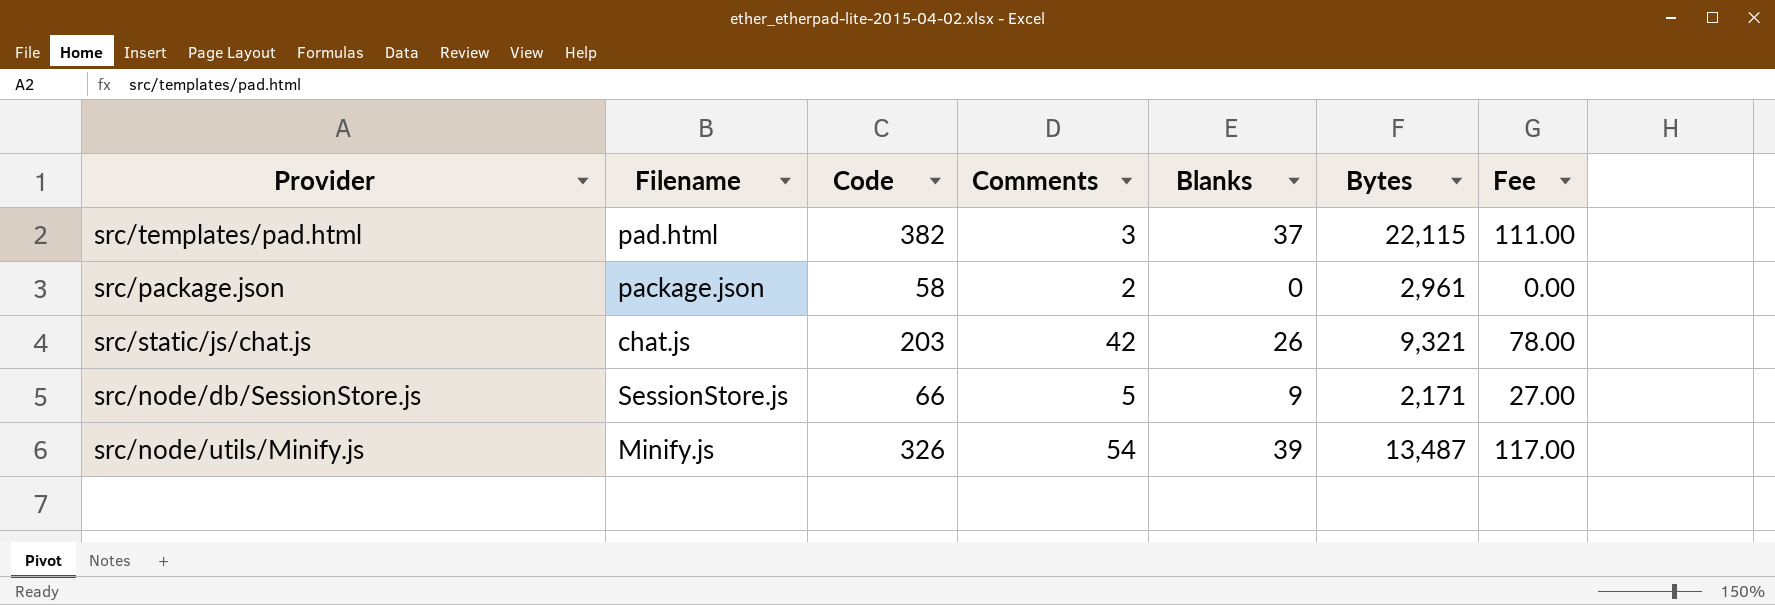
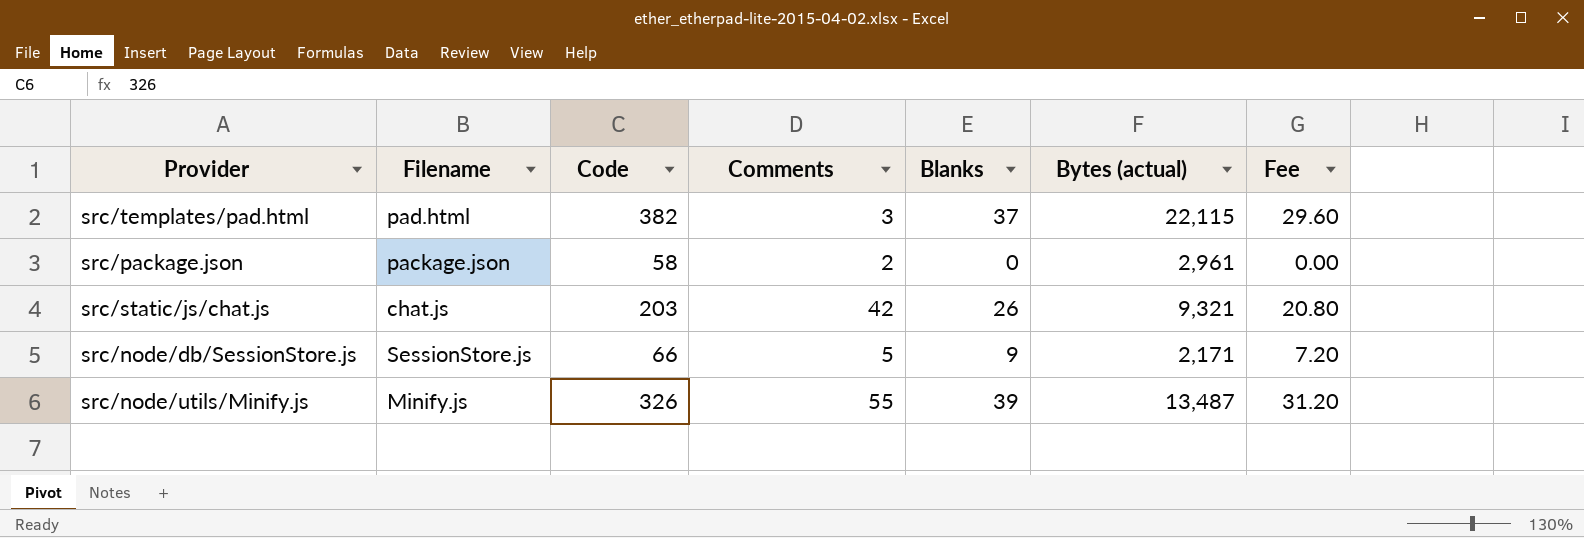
column name: Bytes -> Bytes (actual)
column Fee | formula: [Blanks] * 3 -> [Blanks] * 0.8
src/node/utils/Minify.js | Comments: 54 -> 55

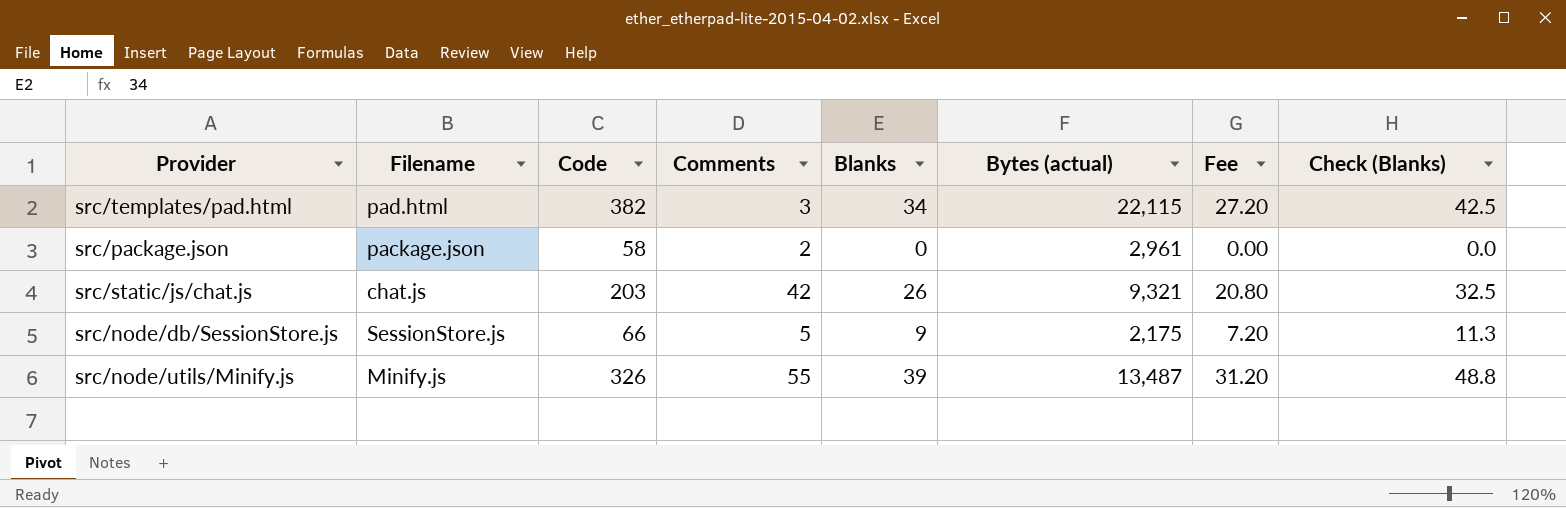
column Check (Blanks) | formula: none -> [Blanks] * 1.25
src/templates/pad.html | Blanks: 37 -> 34
src/templates/pad.html | Fee: 29.60 -> 27.20
src/node/db/SessionStore.js | Bytes (actual): 2,171 -> 2,175

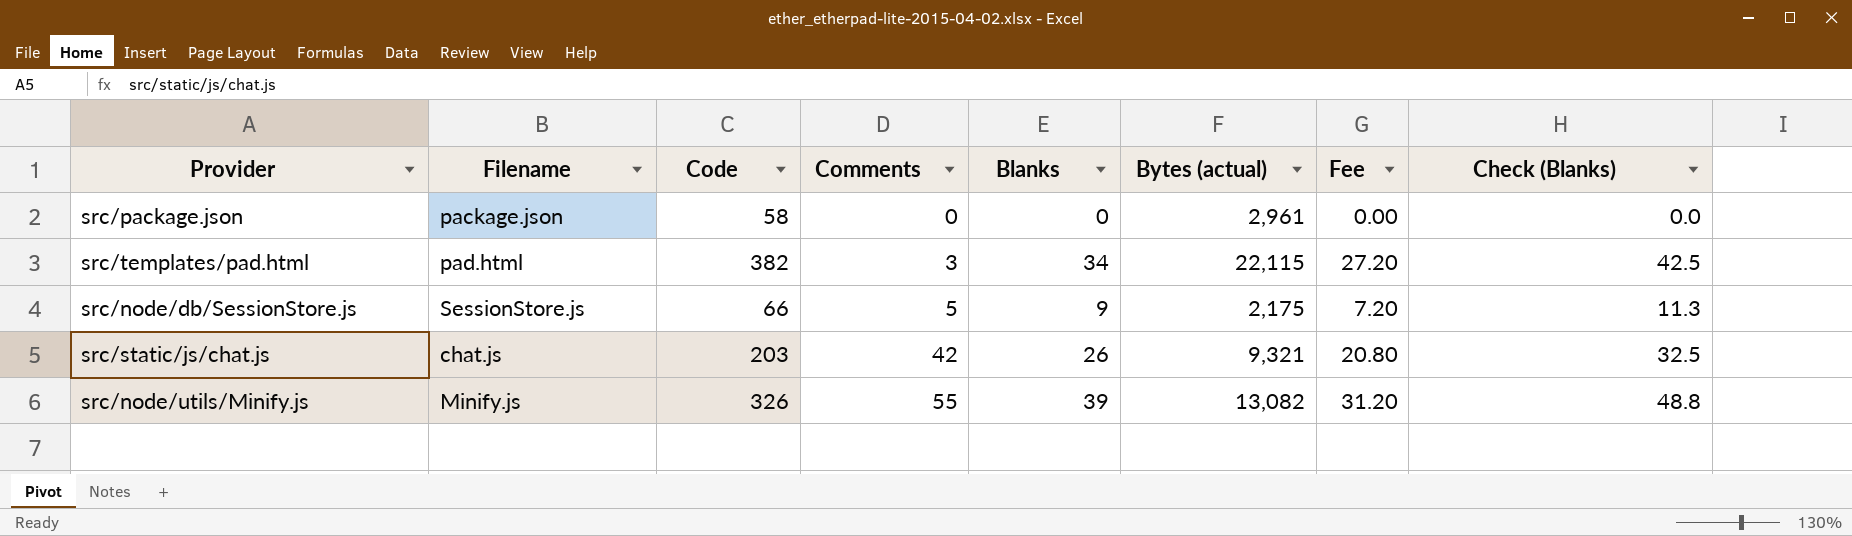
row order: none -> Comments ascending
src/package.json | Comments: 2 -> 0
src/node/utils/Minify.js | Bytes (actual): 13,487 -> 13,082

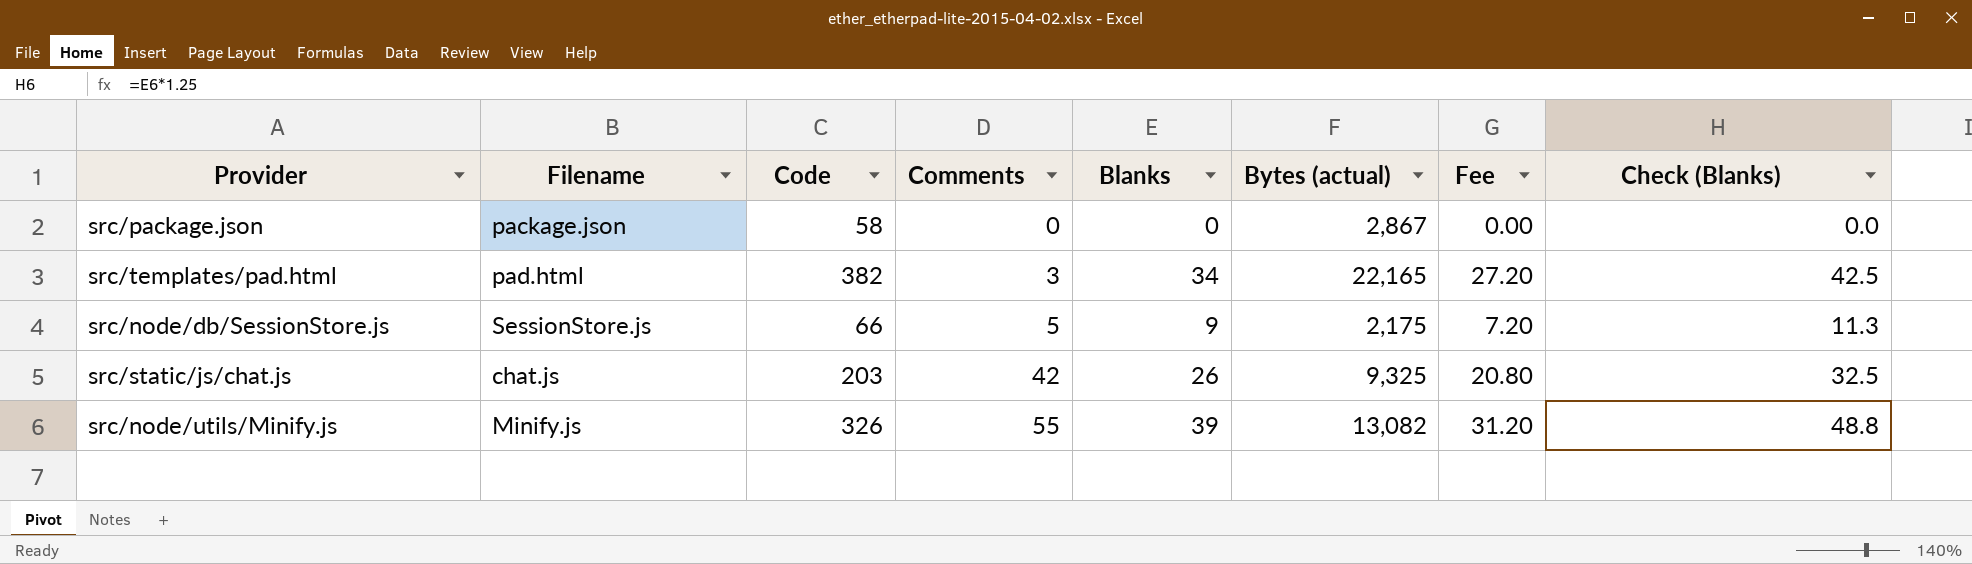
src/package.json | Bytes (actual): 2,961 -> 2,867
src/templates/pad.html | Bytes (actual): 22,115 -> 22,165
src/static/js/chat.js | Bytes (actual): 9,321 -> 9,325

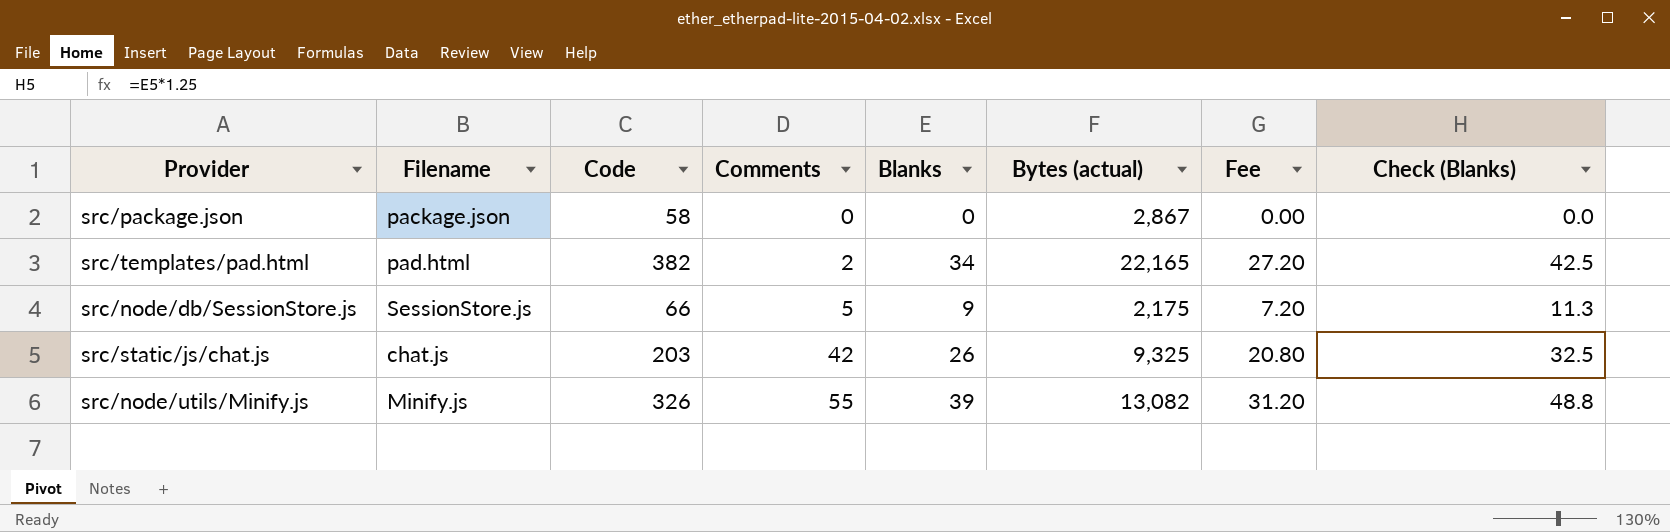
src/templates/pad.html | Comments: 3 -> 2

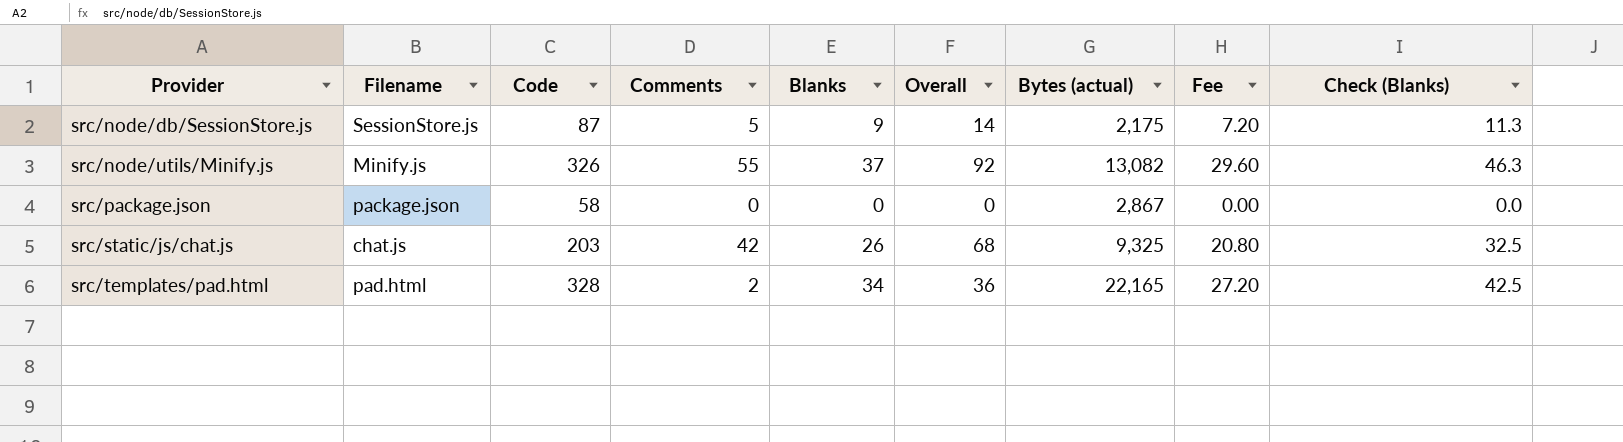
row order: Comments ascending -> Provider ascending
column Overall | formula: none -> [Comments] + [Blanks]
src/node/db/SessionStore.js | Code: 66 -> 87
src/node/utils/Minify.js | Blanks: 39 -> 37
src/node/utils/Minify.js | Fee: 31.20 -> 29.60
src/node/utils/Minify.js | Check (Blanks): 48.8 -> 46.3
src/templates/pad.html | Code: 382 -> 328

